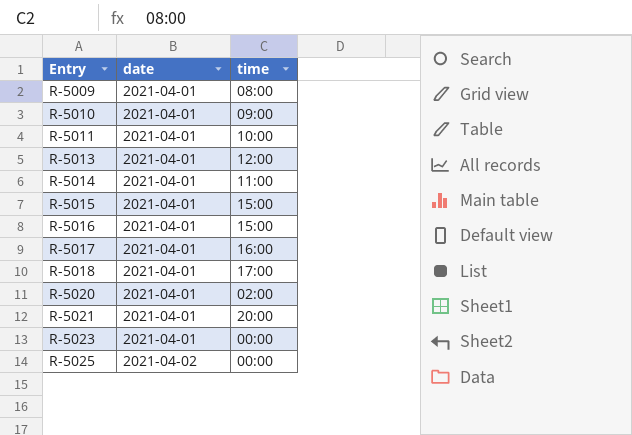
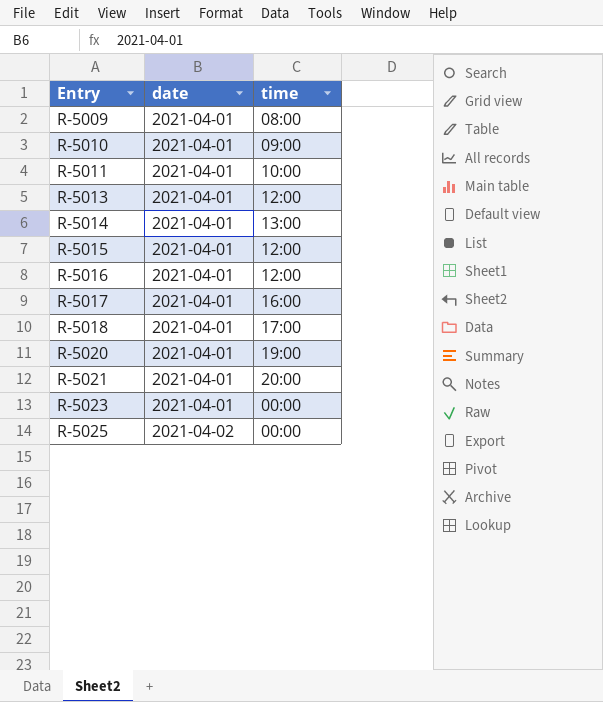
R-5014 | time: 11:00 -> 13:00
R-5015 | time: 15:00 -> 12:00
R-5016 | time: 15:00 -> 12:00
R-5020 | time: 02:00 -> 19:00

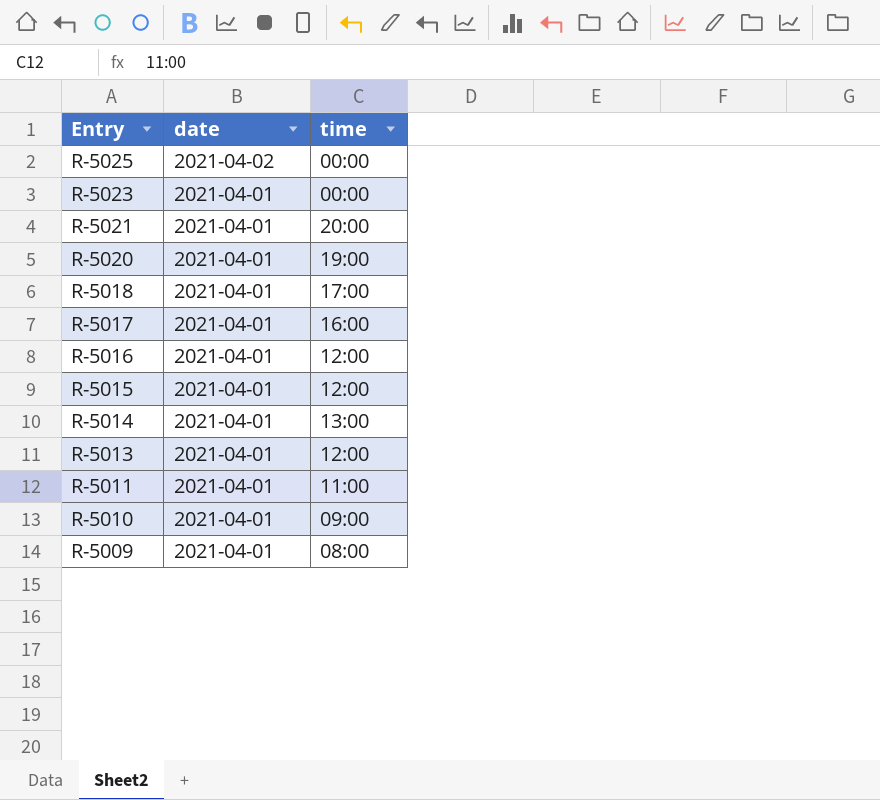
row order: Entry ascending -> Entry descending
R-5011 | time: 10:00 -> 11:00

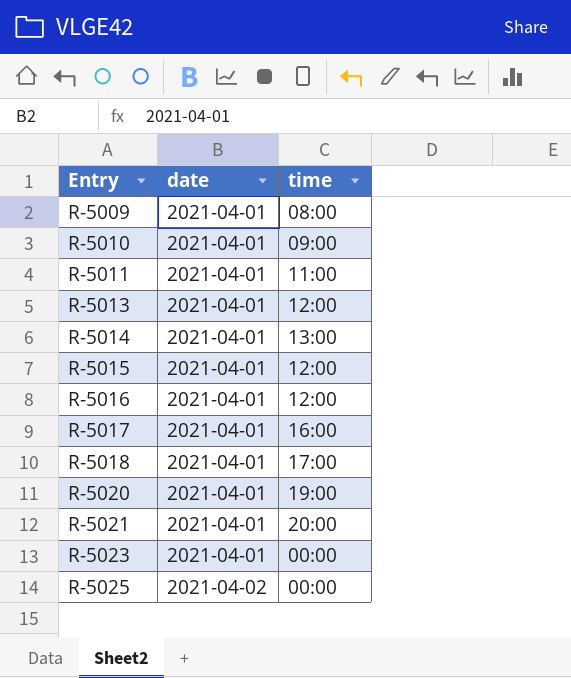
row order: Entry descending -> Entry ascending

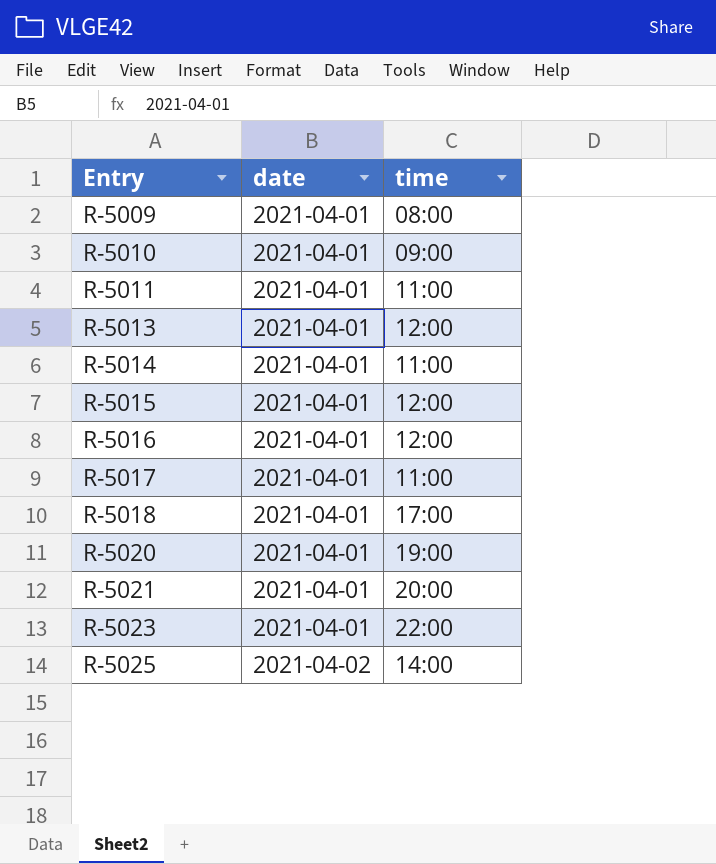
R-5014 | time: 13:00 -> 11:00
R-5017 | time: 16:00 -> 11:00
R-5023 | time: 00:00 -> 22:00
R-5025 | time: 00:00 -> 14:00

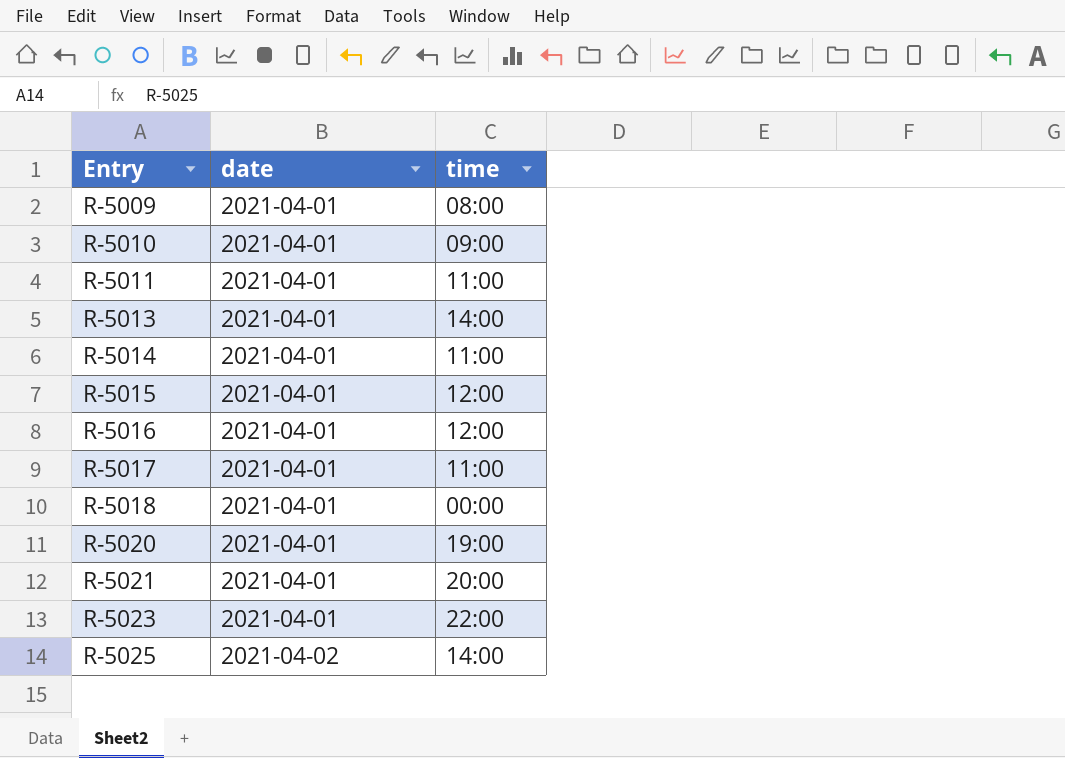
R-5013 | time: 12:00 -> 14:00
R-5018 | time: 17:00 -> 00:00

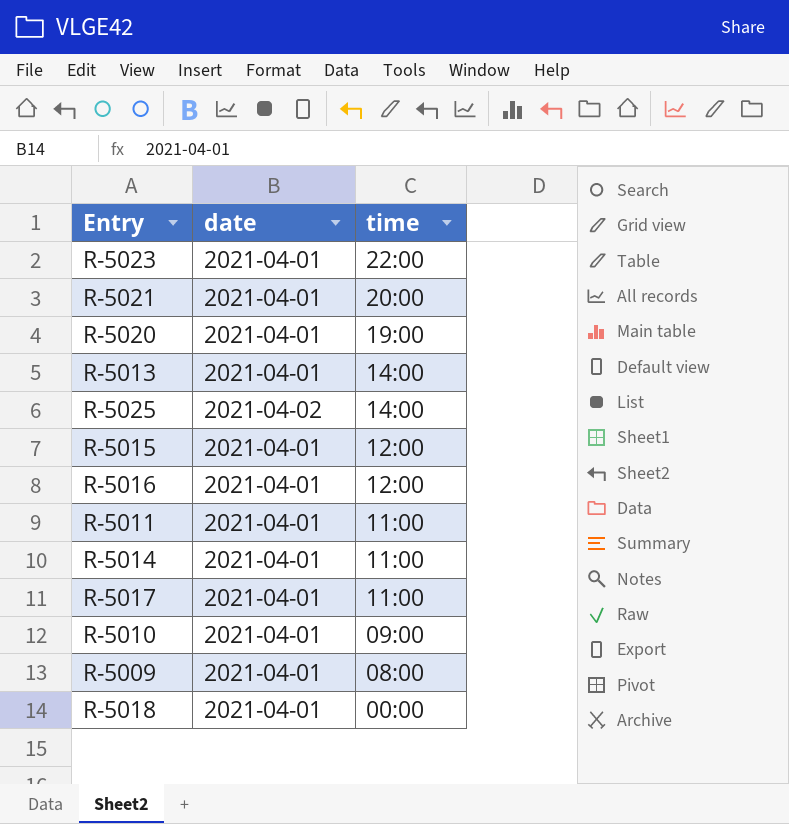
row order: Entry ascending -> time descending

